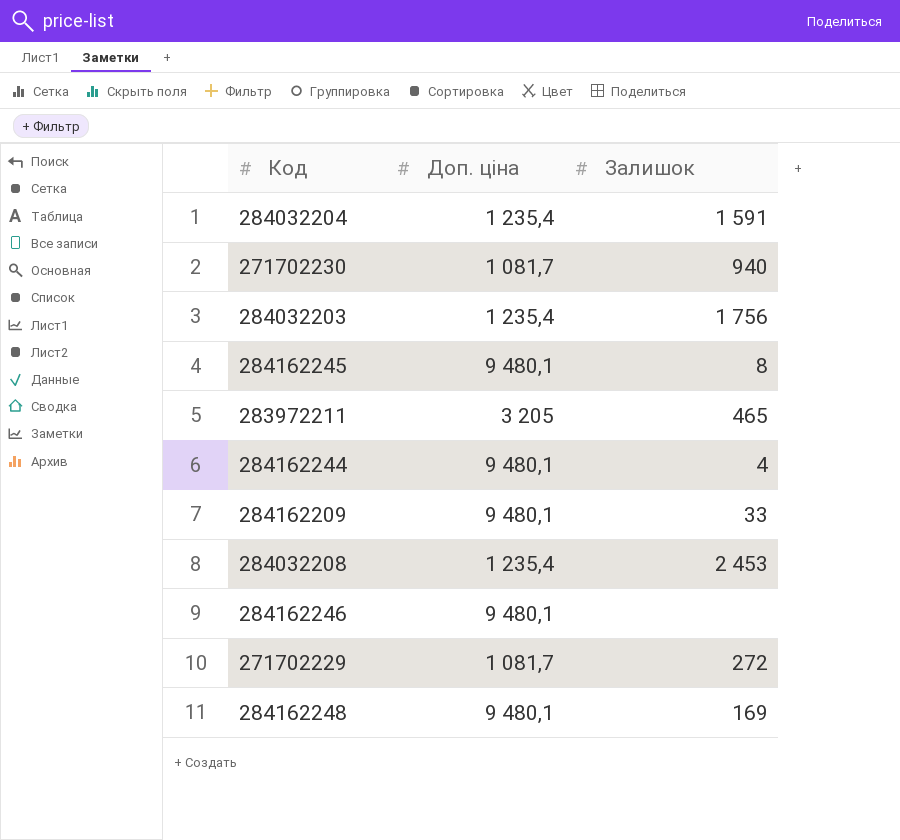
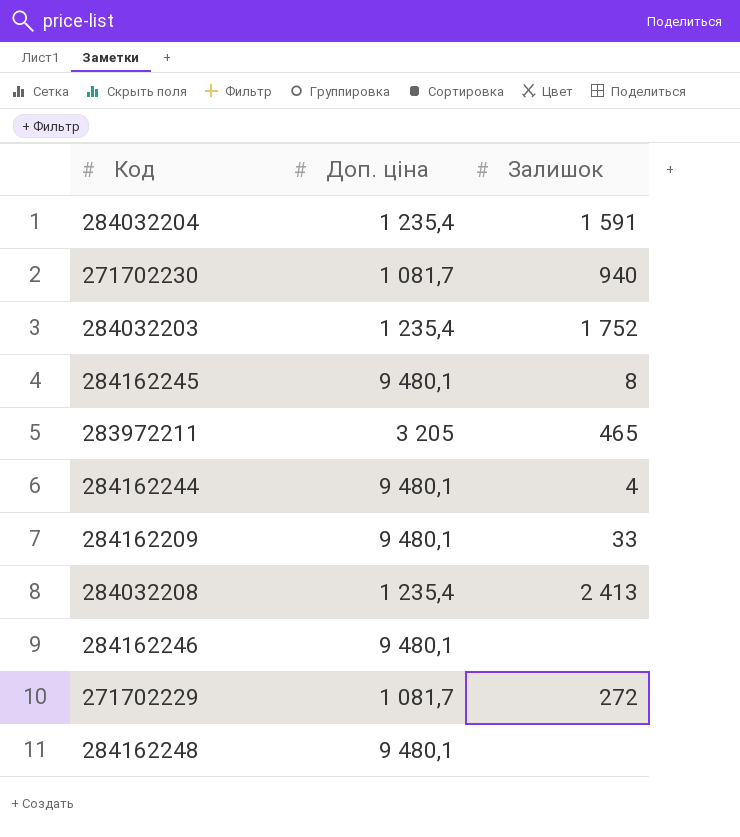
284032203 | Залишок: 1 756 -> 1 752
284032208 | Залишок: 2 453 -> 2 413
284162248 | Залишок: 169 -> none

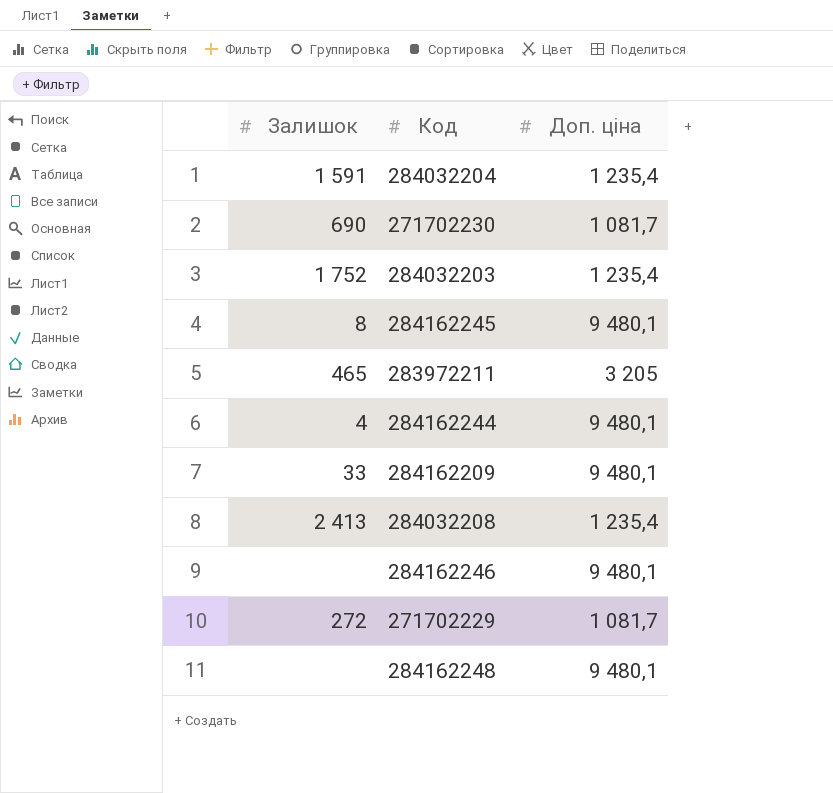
column Залишок | position: 3 -> 1
271702230 | Залишок: 940 -> 690

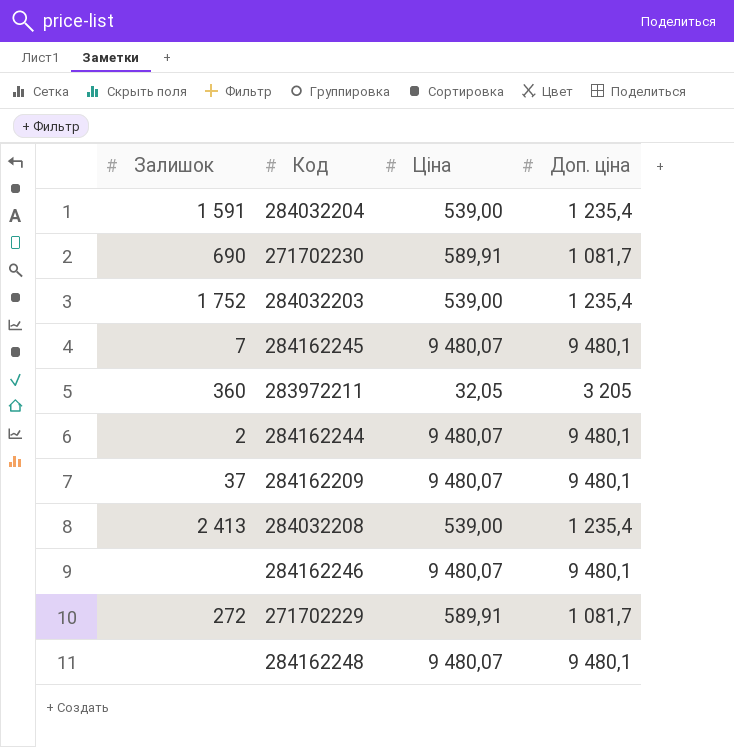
column Ціна | position: none -> 3
284162245 | Залишок: 8 -> 7
283972211 | Залишок: 465 -> 360
284162244 | Залишок: 4 -> 2
284162209 | Залишок: 33 -> 37

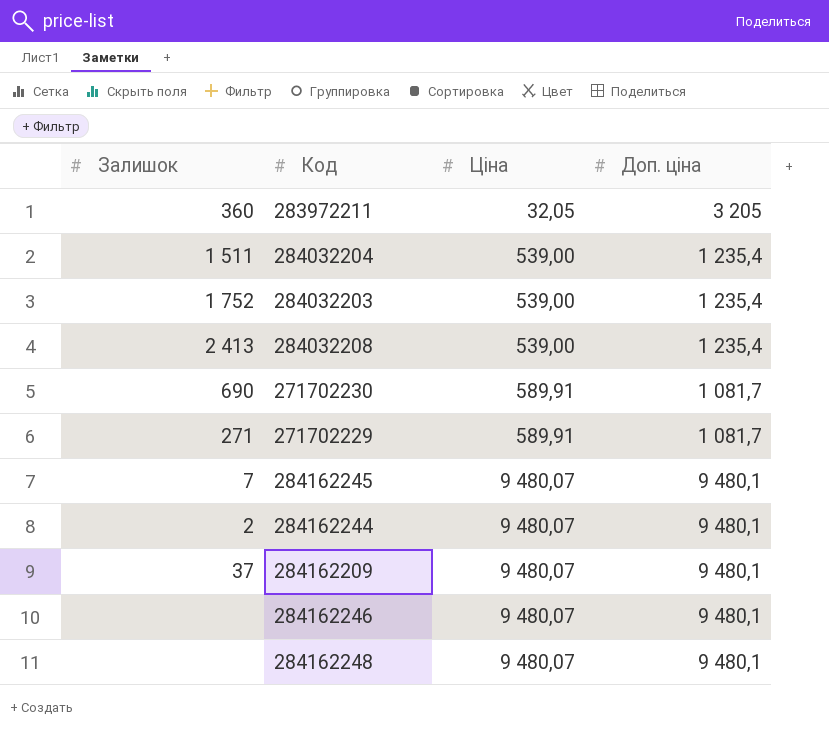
row order: none -> Ціна ascending
284032204 | Залишок: 1 591 -> 1 511
271702229 | Залишок: 272 -> 271

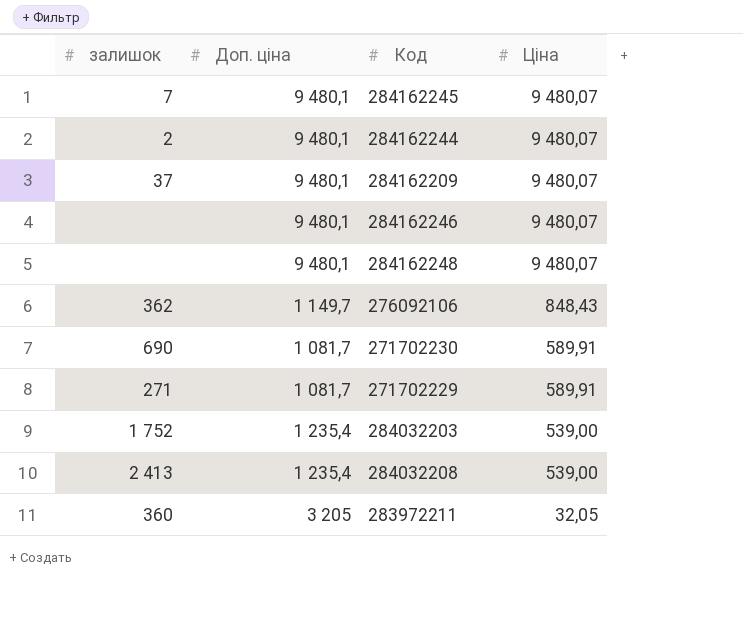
row order: Ціна ascending -> Ціна descending
column name: Залишок -> залишок
column Доп. ціна | position: 4 -> 2
row 284032204: 1 511 | 539,00 | 1 235,4 -> none
row 276092106: none -> 362 | 1 149,7 | 848,43

